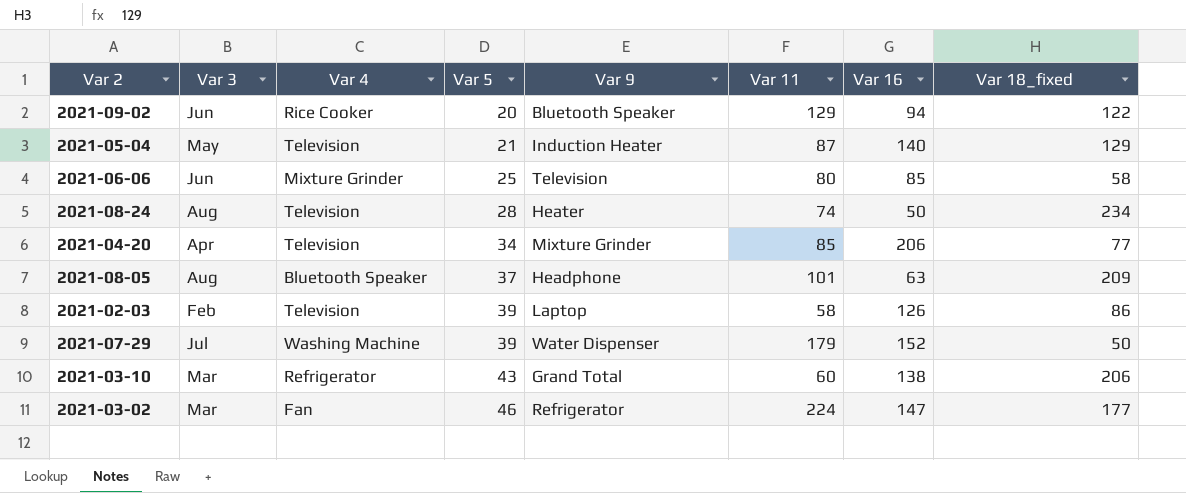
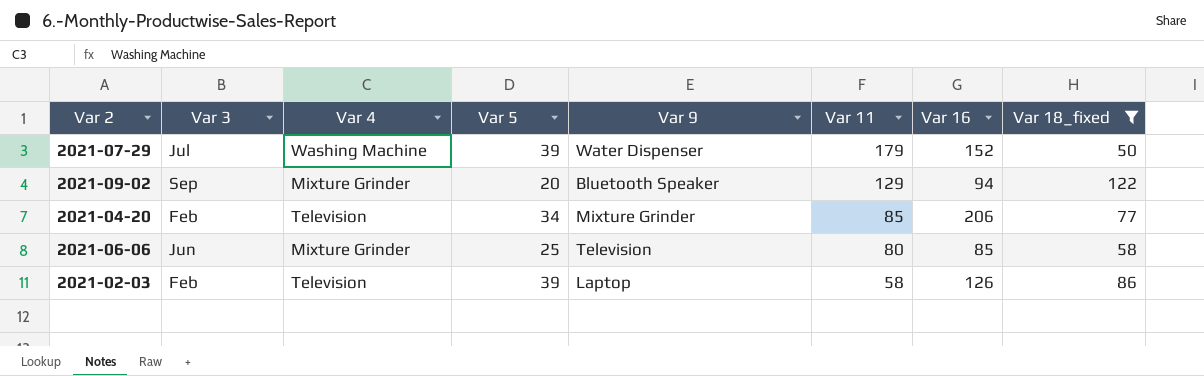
filter: none -> Var 18_fixed <= 122
row order: Var 5 ascending -> Var 11 descending
2021-09-02 | Var 3: Jun -> Sep
2021-09-02 | Var 4: Rice Cooker -> Mixture Grinder
2021-04-20 | Var 3: Apr -> Feb

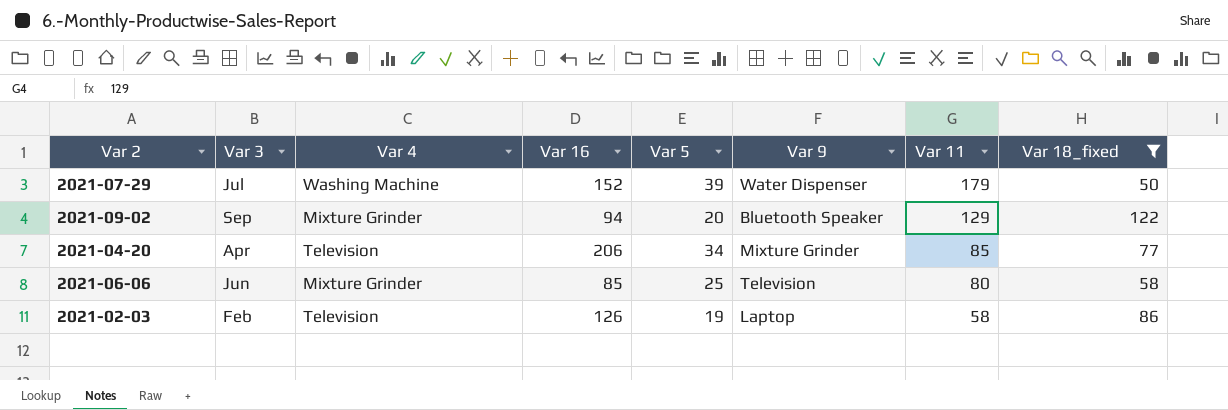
column Var 16 | position: 7 -> 4
2021-04-20 | Var 3: Feb -> Apr
2021-02-03 | Var 5: 39 -> 19

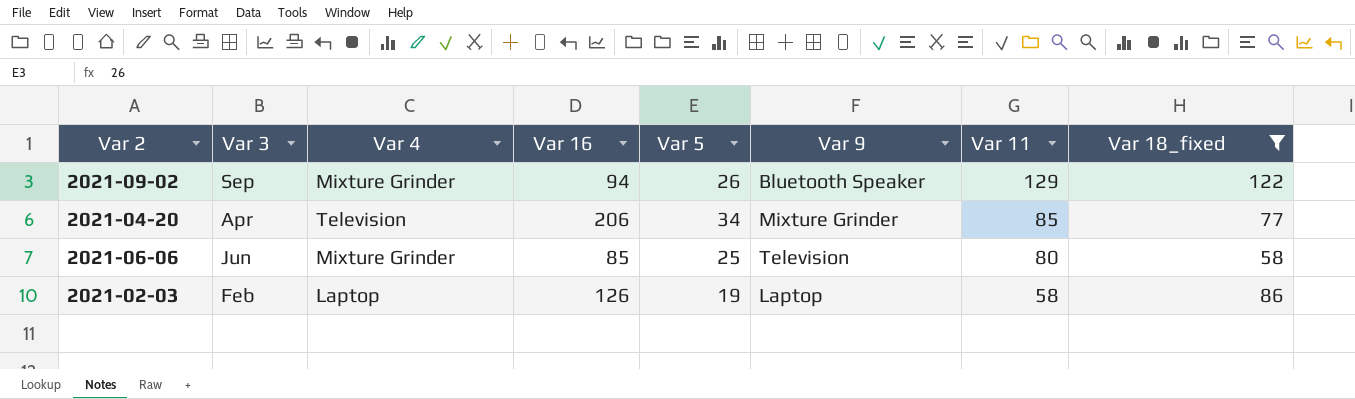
row 2021-07-29: Jul | Washing Machine | 152 | 39 | Water Dispenser | 179 | 50 -> none
2021-09-02 | Var 5: 20 -> 26
2021-02-03 | Var 4: Television -> Laptop

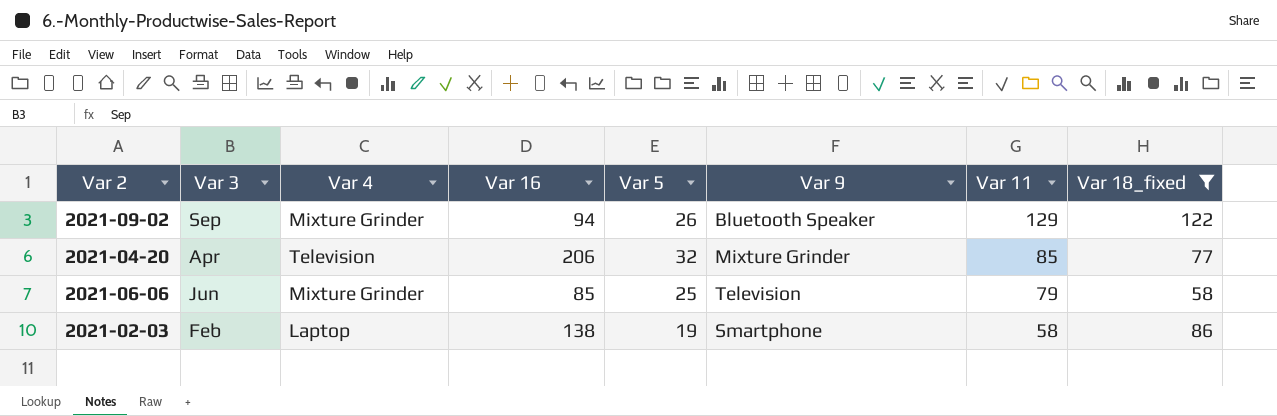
2021-04-20 | Var 5: 34 -> 32
2021-06-06 | Var 11: 80 -> 79
2021-02-03 | Var 16: 126 -> 138
2021-02-03 | Var 9: Laptop -> Smartphone

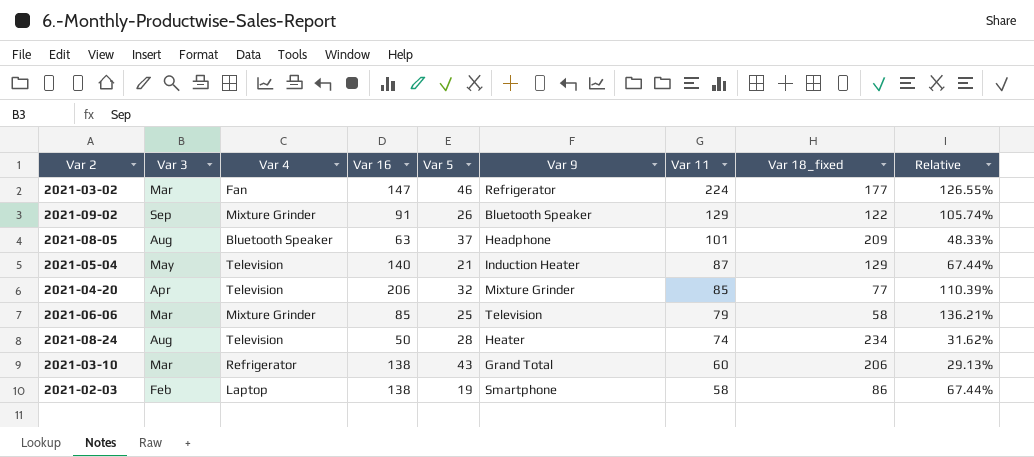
filter: Var 18_fixed <= 122 -> none
column Relative | formula: none -> [Var 11] / [Var 18_fixed]
2021-09-02 | Var 16: 94 -> 91
2021-06-06 | Var 3: Jun -> Mar

